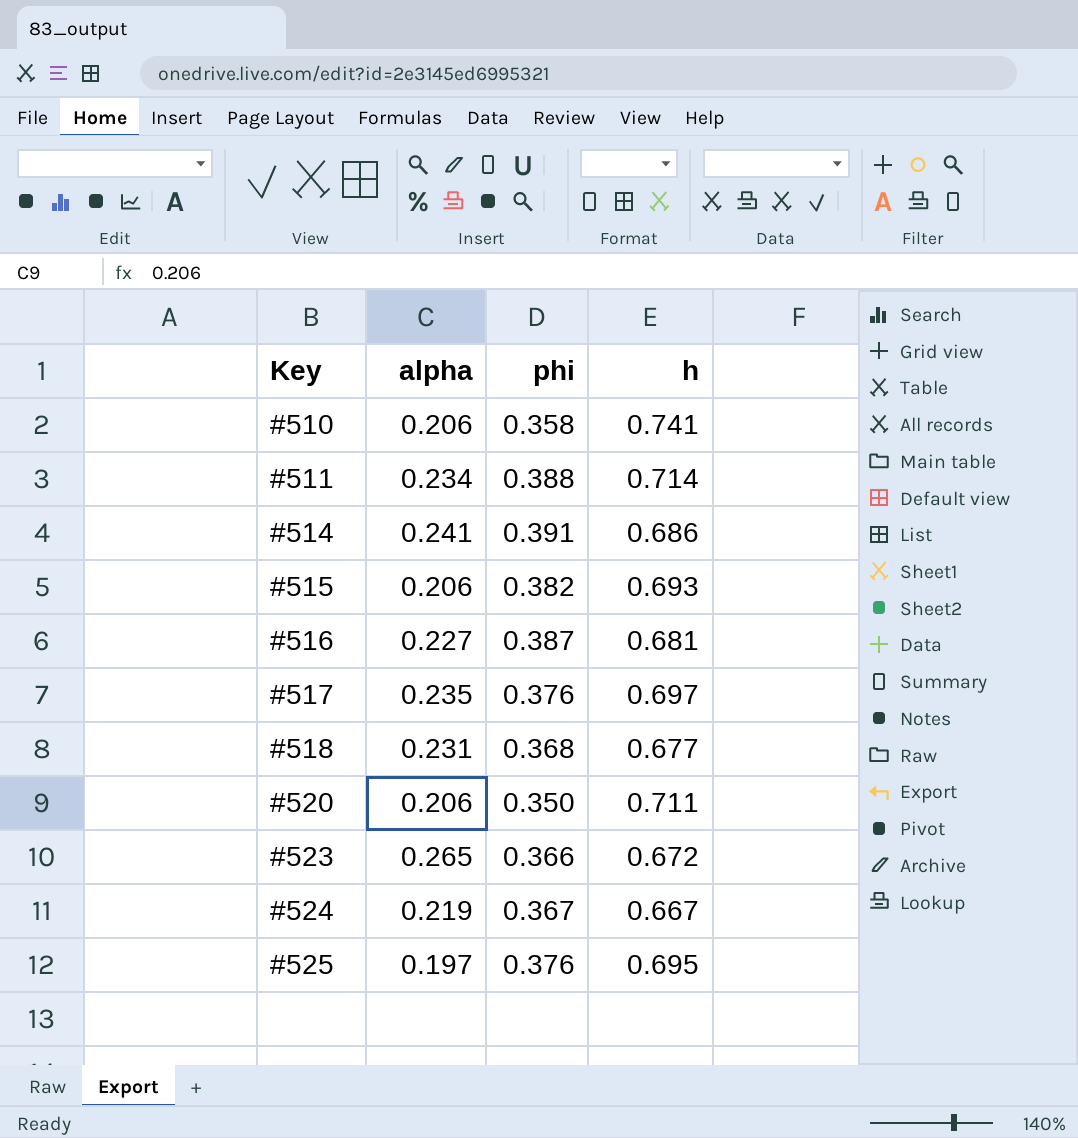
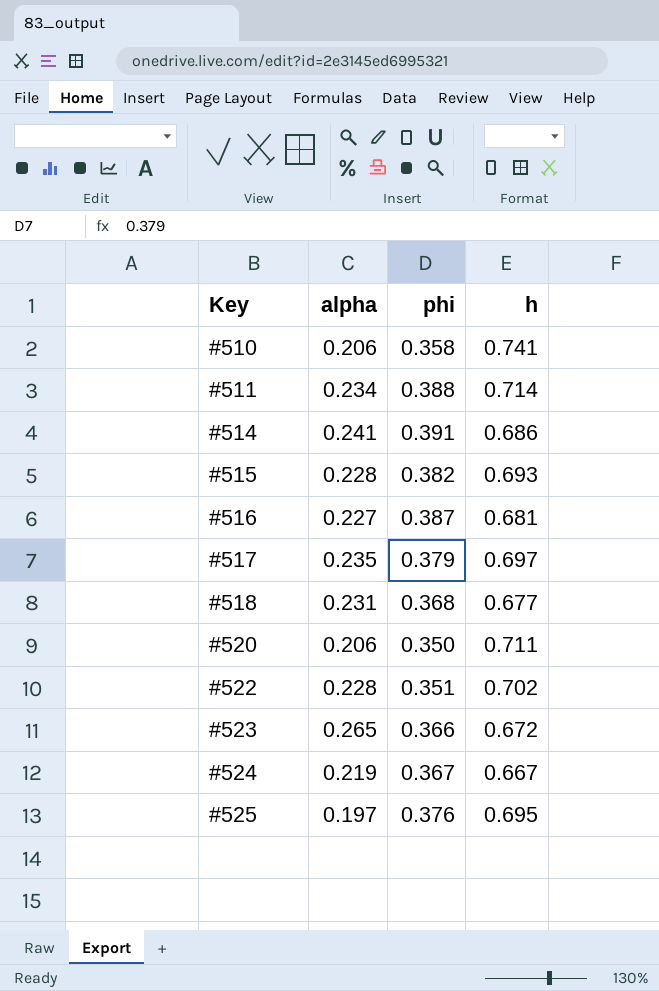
#515 | alpha: 0.206 -> 0.228
#517 | phi: 0.376 -> 0.379
row #522: none -> 0.228 | 0.351 | 0.702

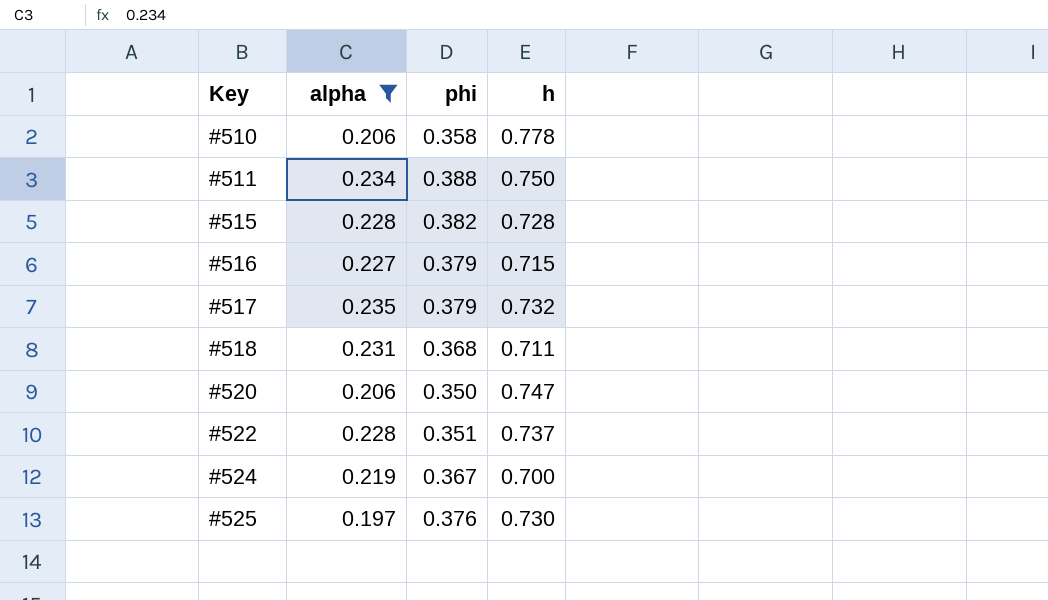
filter: none -> alpha <= 0.235
#510 | h: 0.741 -> 0.778
#511 | h: 0.714 -> 0.750
#515 | h: 0.693 -> 0.728
#516 | phi: 0.387 -> 0.379
#516 | h: 0.681 -> 0.715
#517 | h: 0.697 -> 0.732
#518 | h: 0.677 -> 0.711
#520 | h: 0.711 -> 0.747
#522 | h: 0.702 -> 0.737
#524 | h: 0.667 -> 0.700
#525 | h: 0.695 -> 0.730

